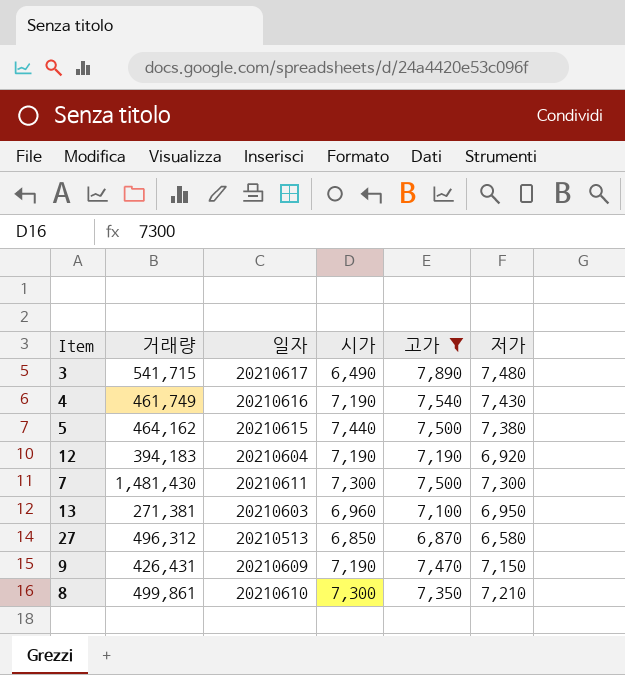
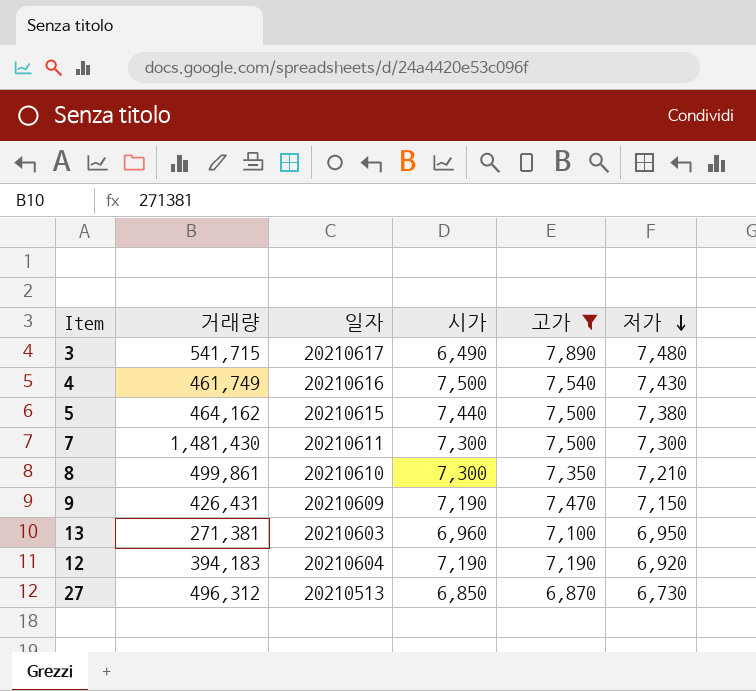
row order: none -> 저가 descending
4 | 시가: 7,190 -> 7,500
27 | 저가: 6,580 -> 6,730

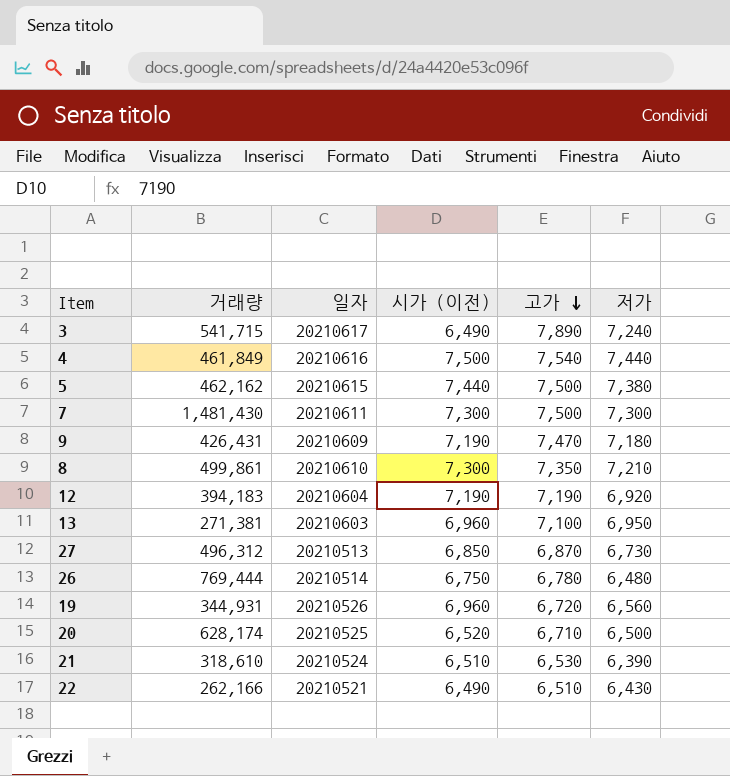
filter: 고가 >= 6,870 -> none
row order: 저가 descending -> 고가 descending
column name: 시가 -> 시가 (이전)
3 | 저가: 7,480 -> 7,240
4 | 거래량: 461,749 -> 461,849
4 | 저가: 7,430 -> 7,440
5 | 거래량: 464,162 -> 462,162
9 | 저가: 7,150 -> 7,180

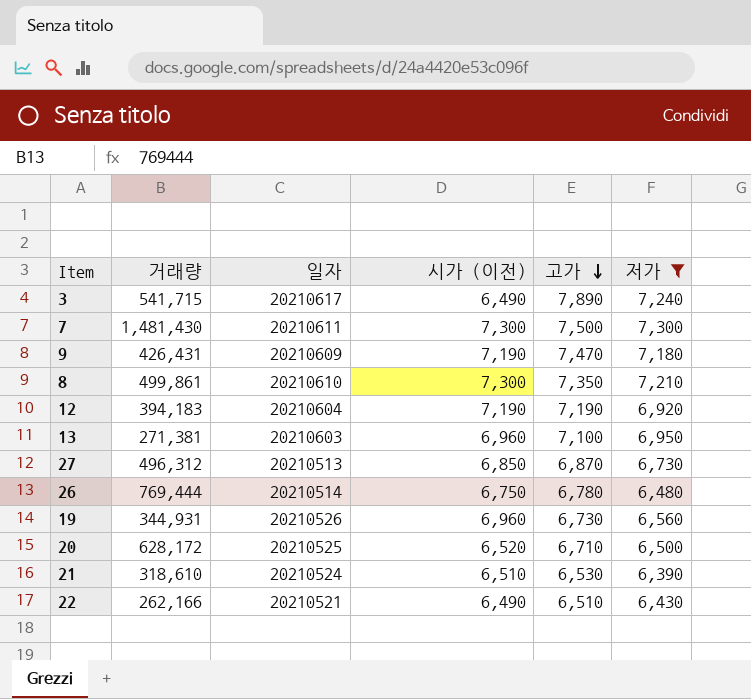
filter: none -> 저가 <= 7,300
19 | 고가: 6,720 -> 6,730
20 | 거래량: 628,174 -> 628,172

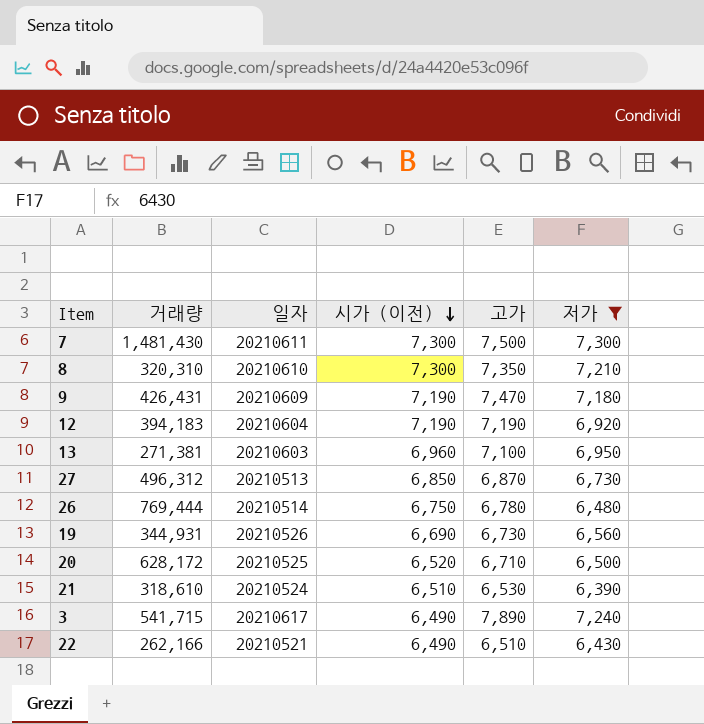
row order: 고가 descending -> 시가 (이전) descending
8 | 거래량: 499,861 -> 320,310
19 | 시가 (이전): 6,960 -> 6,690

